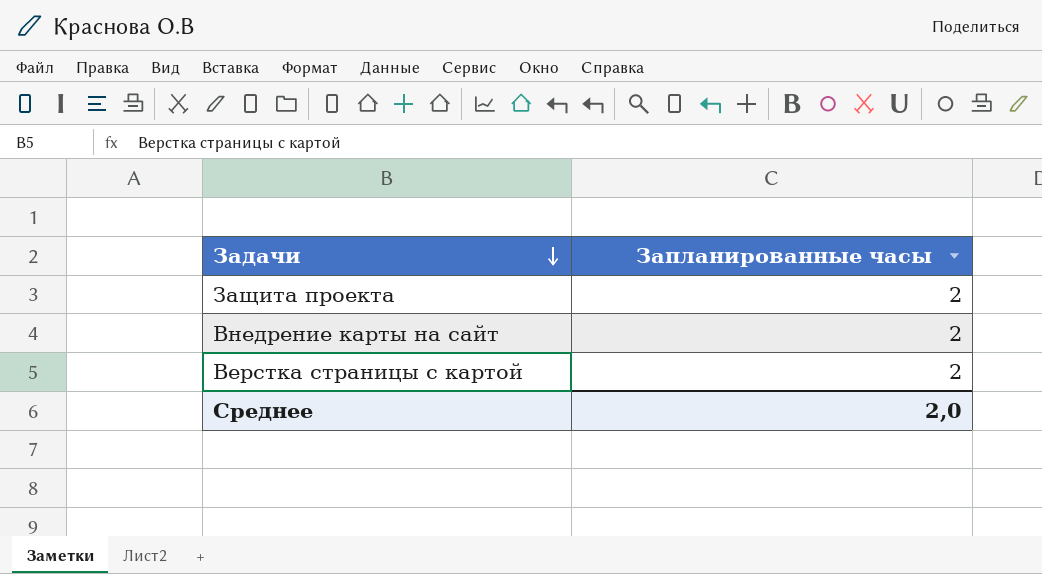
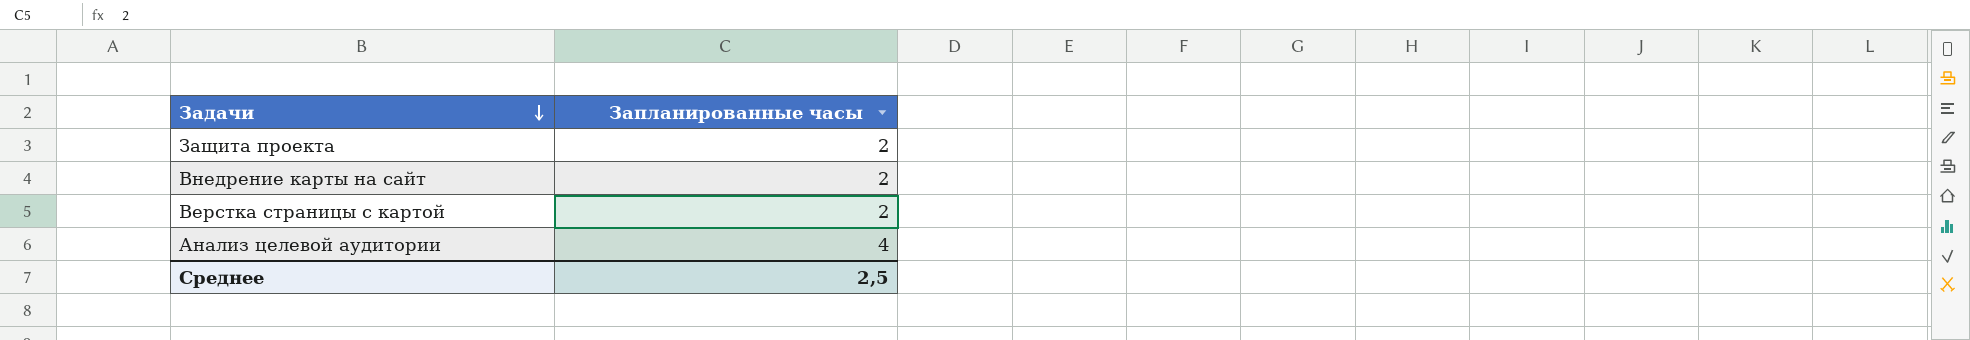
row Анализ целевой аудитории: none -> 4
Среднее | Запланированные часы: 2,0 -> 2,5

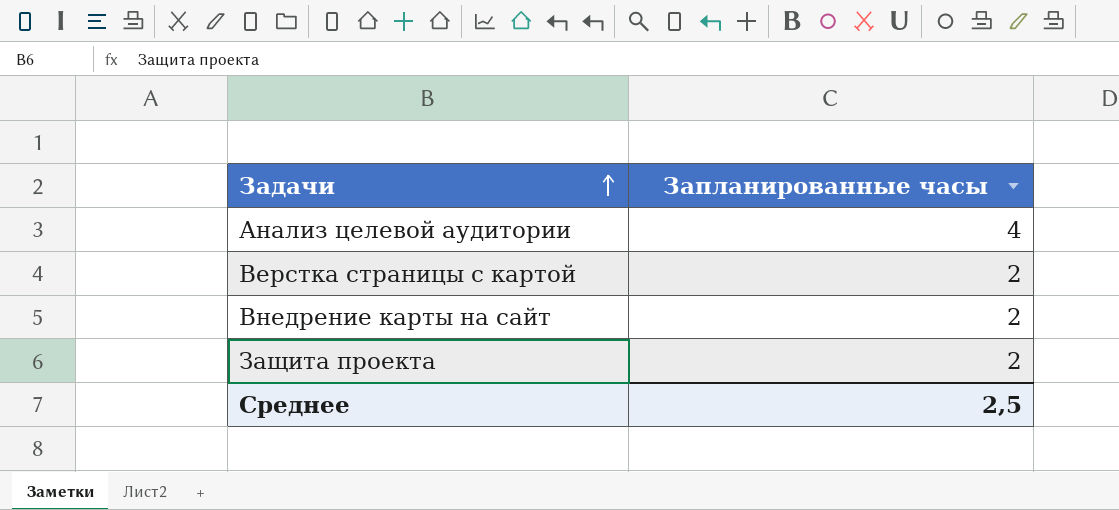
row order: Задачи descending -> Задачи ascending

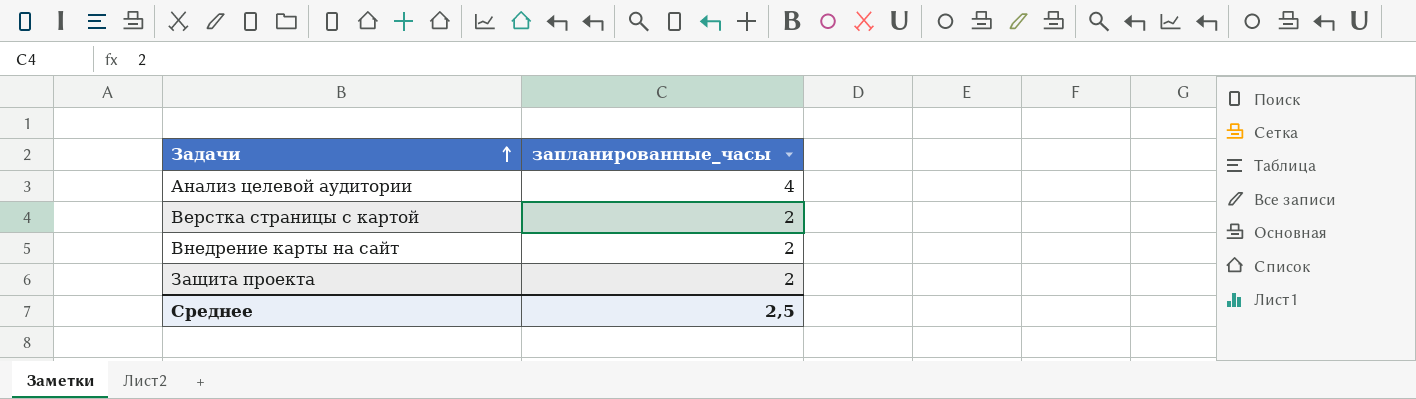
column name: Запланированные часы -> запланированные_часы

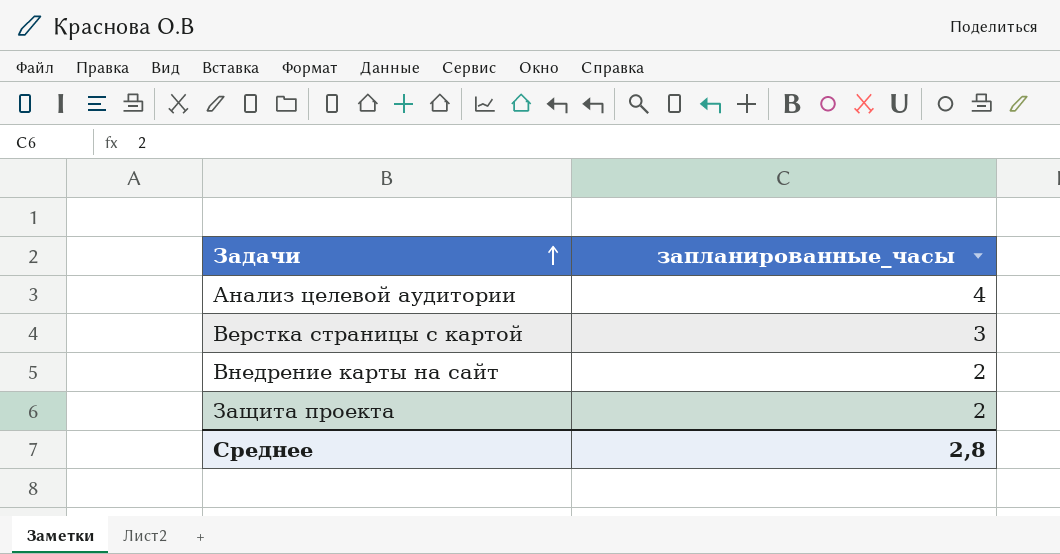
Верстка страницы с картой | запланированные_часы: 2 -> 3
Среднее | запланированные_часы: 2,5 -> 2,8

